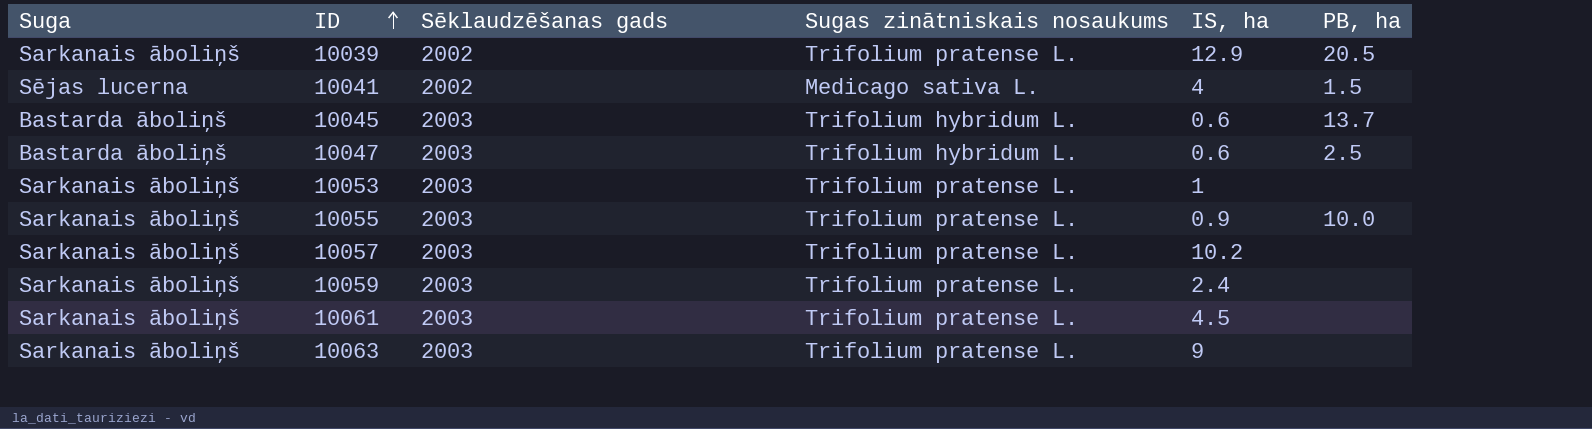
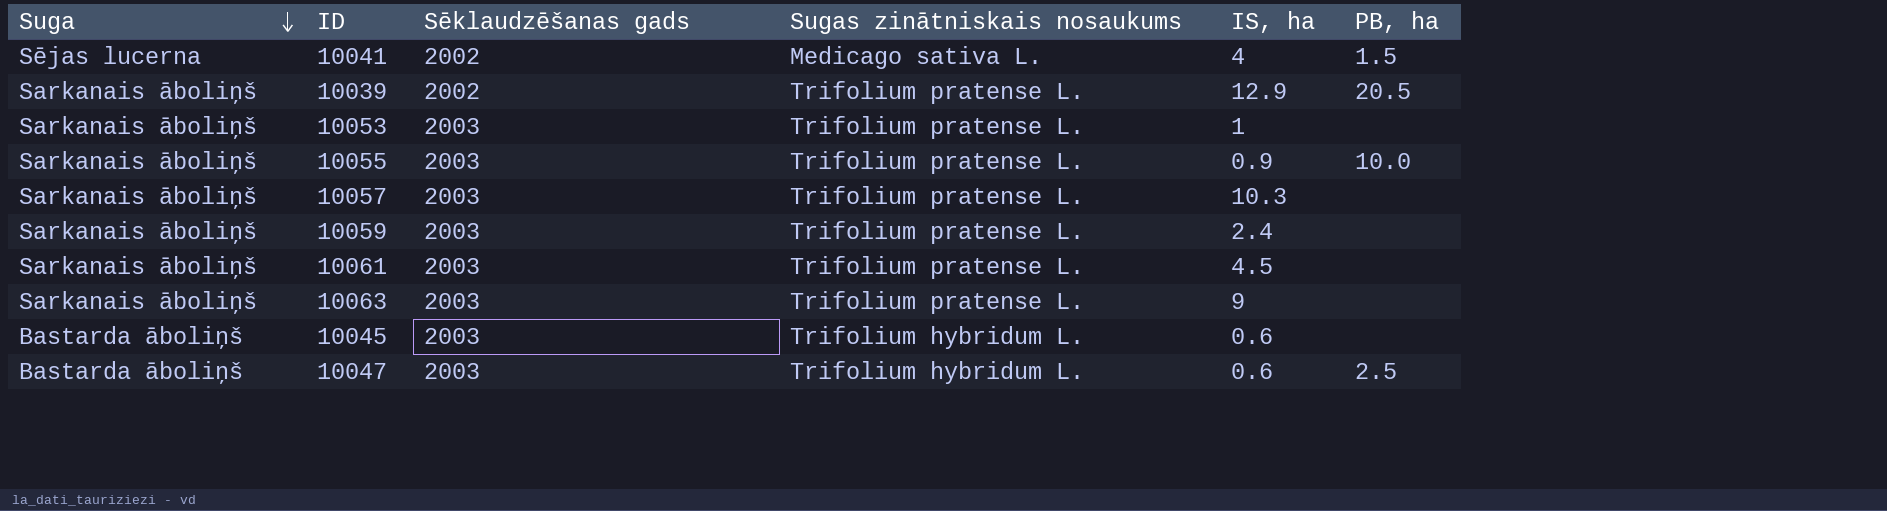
row order: ID ascending -> Suga descending
10057 | IS, ha: 10.2 -> 10.3
10045 | PB, ha: 13.7 -> none

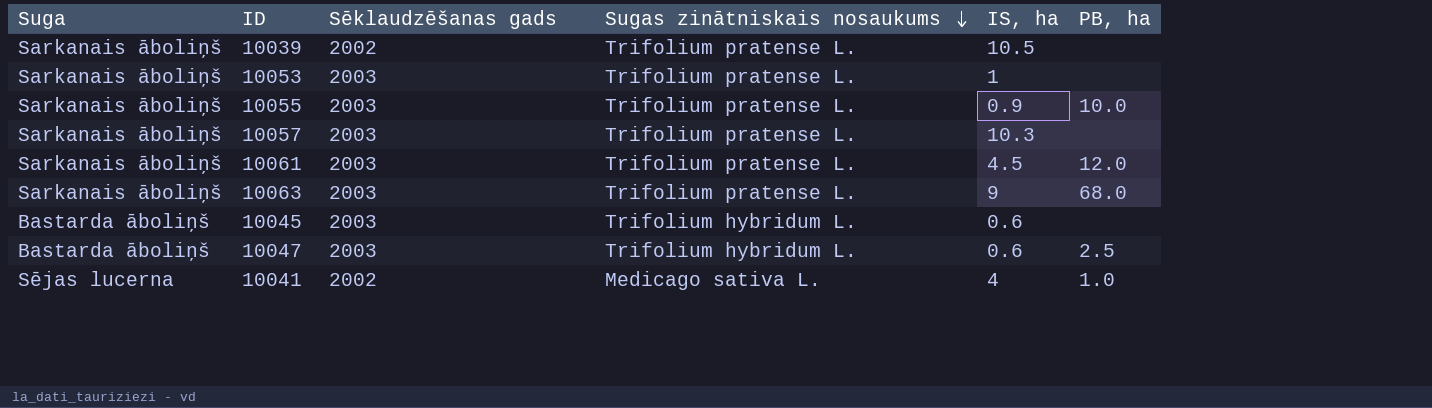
row order: Suga descending -> Sugas zinātniskais nosaukums descending
row 10059: Sarkanais āboliņš | 2003 | Trifolium pratense L. | 2.4 | none -> none
10039 | IS, ha: 12.9 -> 10.5
10039 | PB, ha: 20.5 -> none
10061 | PB, ha: none -> 12.0
10063 | PB, ha: none -> 68.0
10041 | PB, ha: 1.5 -> 1.0

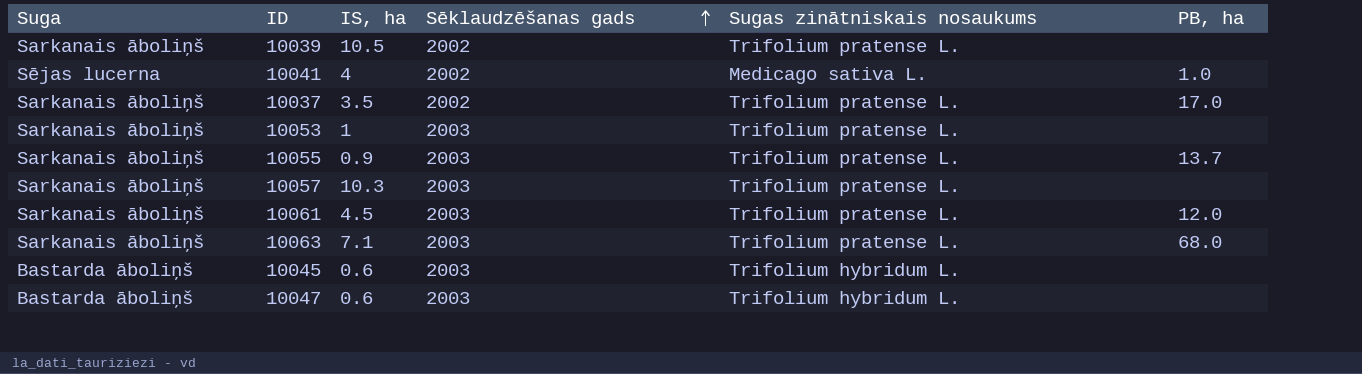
row order: Sugas zinātniskais nosaukums descending -> Sēklaudzēšanas gads ascending
column IS, ha | position: 5 -> 3
row 10037: none -> Sarkanais āboliņš | 3.5 | 2002 | Trifolium pratense L. | 17.0
10055 | PB, ha: 10.0 -> 13.7
10063 | IS, ha: 9 -> 7.1
10047 | PB, ha: 2.5 -> none

